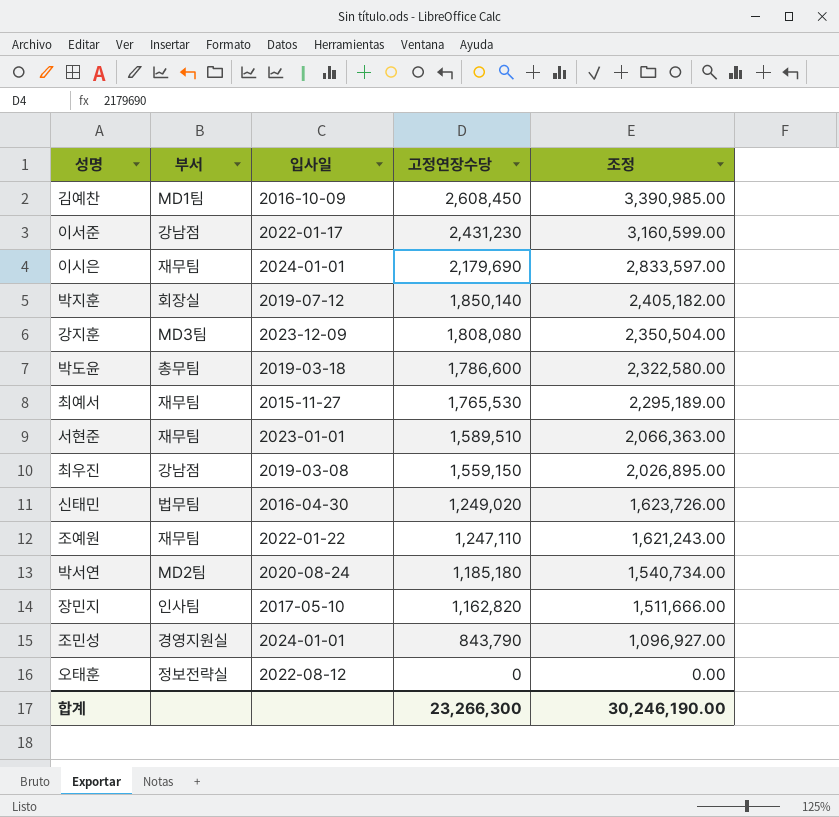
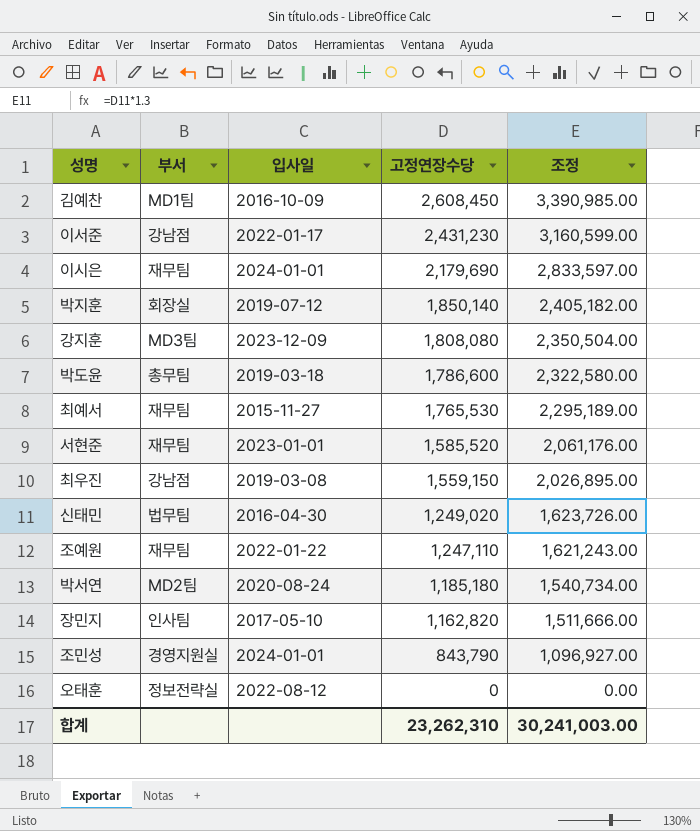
서현준 | 고정연장수당: 1,589,510 -> 1,585,520
서현준 | 조정: 2,066,363.00 -> 2,061,176.00
합계 | 고정연장수당: 23,266,300 -> 23,262,310
합계 | 조정: 30,246,190.00 -> 30,241,003.00

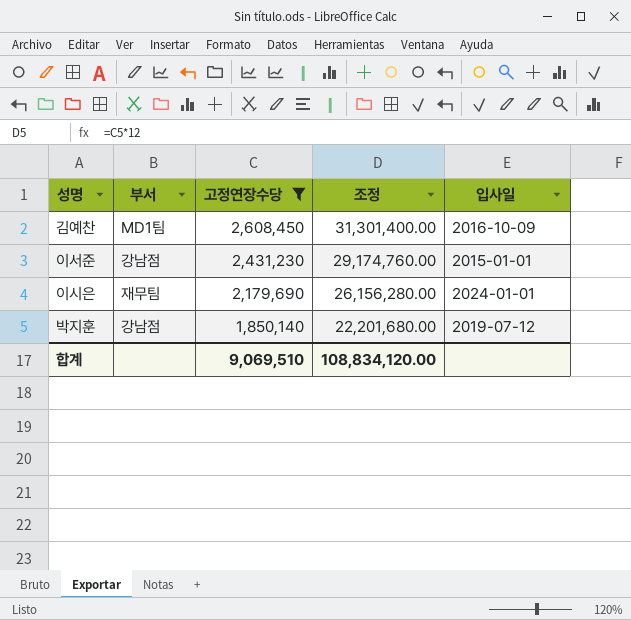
filter: none -> 고정연장수당 >= 1,850,140
column 조정 | formula: [고정연장수당] * 1.3 -> [고정연장수당] * 12
column 입사일 | position: 3 -> 5
이서준 | 입사일: 2022-01-17 -> 2015-01-01
박지훈 | 부서: 회장실 -> 강남점
합계 | 고정연장수당: 23,262,310 -> 9,069,510
합계 | 조정: 30,241,003.00 -> 108,834,120.00

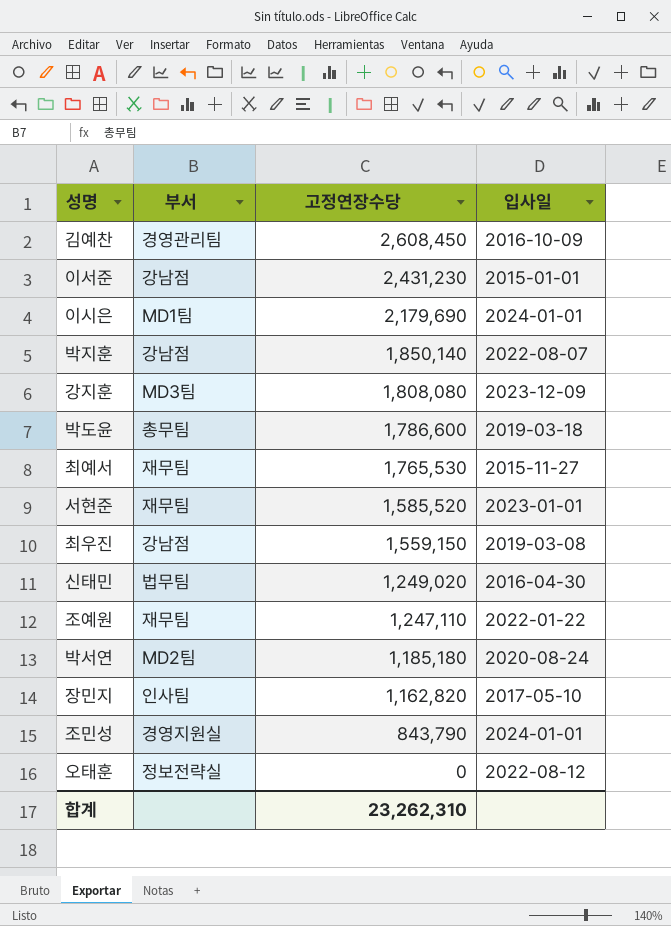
filter: 고정연장수당 >= 1,850,140 -> none
column 조정 | formula: [고정연장수당] * 12 -> none
김예찬 | 부서: MD1팀 -> 경영관리팀
이시은 | 부서: 재무팀 -> MD1팀
박지훈 | 입사일: 2019-07-12 -> 2022-08-07
합계 | 고정연장수당: 9,069,510 -> 23,262,310

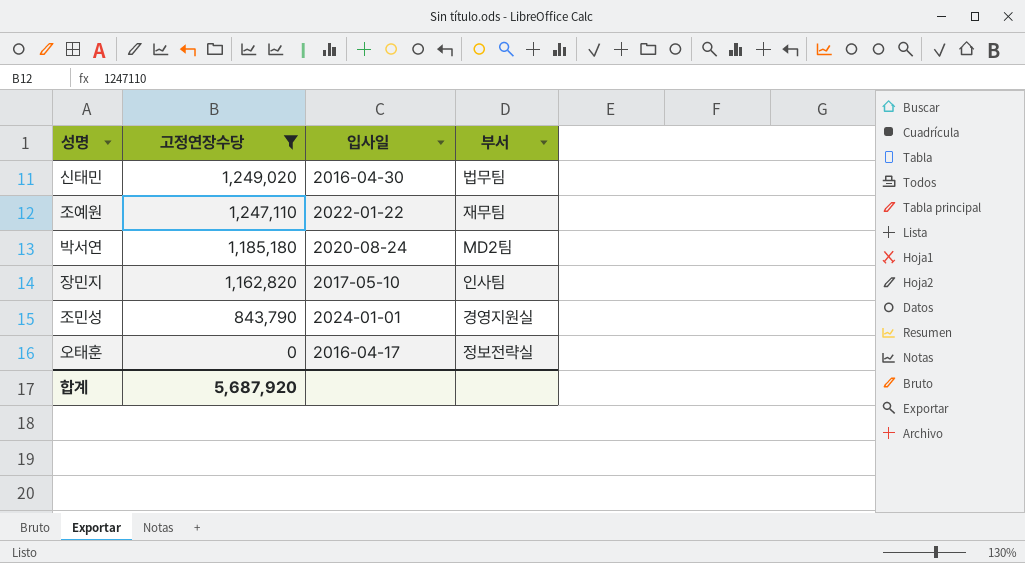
filter: none -> 고정연장수당 <= 1,249,020
column 부서 | position: 2 -> 4
오태훈 | 입사일: 2022-08-12 -> 2016-04-17
합계 | 고정연장수당: 23,262,310 -> 5,687,920

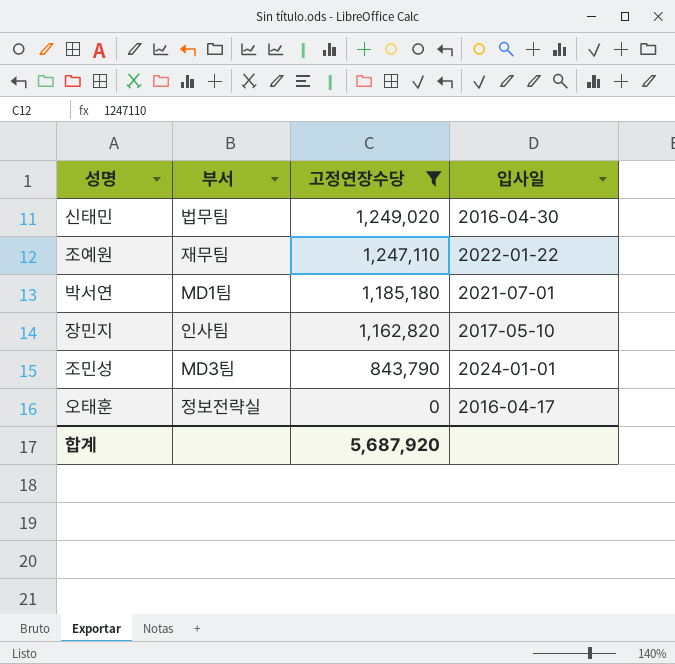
column 부서 | position: 4 -> 2
박서연 | 부서: MD2팀 -> MD1팀
박서연 | 입사일: 2020-08-24 -> 2021-07-01
조민성 | 부서: 경영지원실 -> MD3팀

